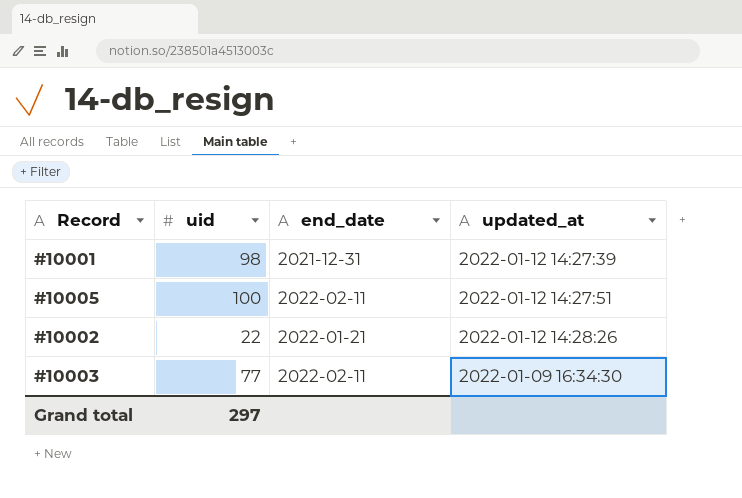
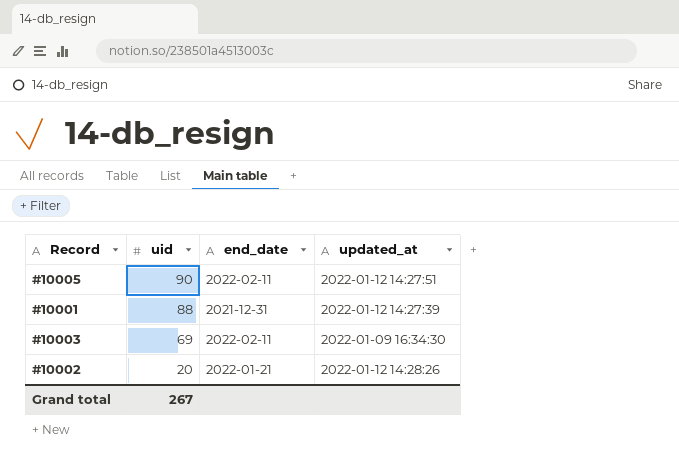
row order: none -> uid descending
#10005 | uid: 100 -> 90
#10001 | uid: 98 -> 88
#10003 | uid: 77 -> 69
#10002 | uid: 22 -> 20
Grand total | uid: 297 -> 267

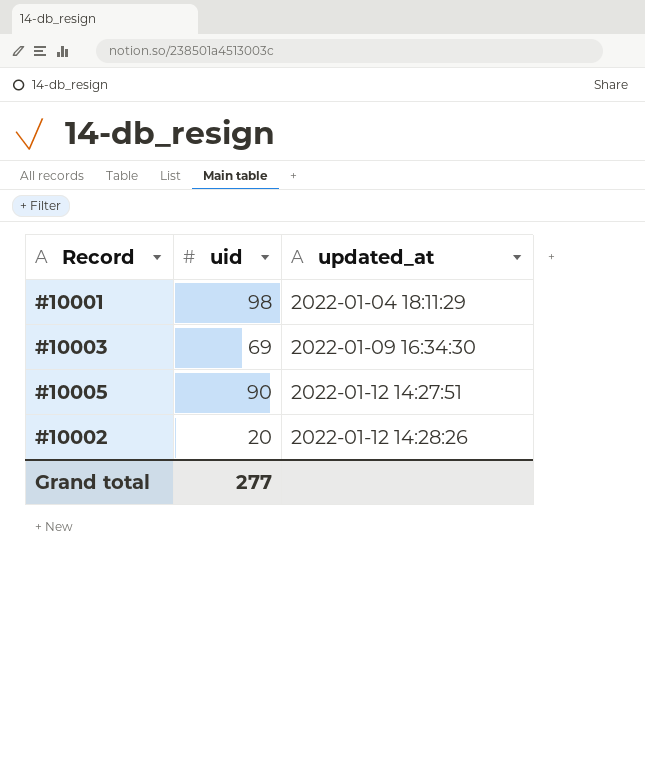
row order: uid descending -> updated_at ascending
column end_date | position: 3 -> none
#10001 | uid: 88 -> 98
#10001 | updated_at: 2022-01-12 14:27:39 -> 2022-01-04 18:11:29
Grand total | uid: 267 -> 277

